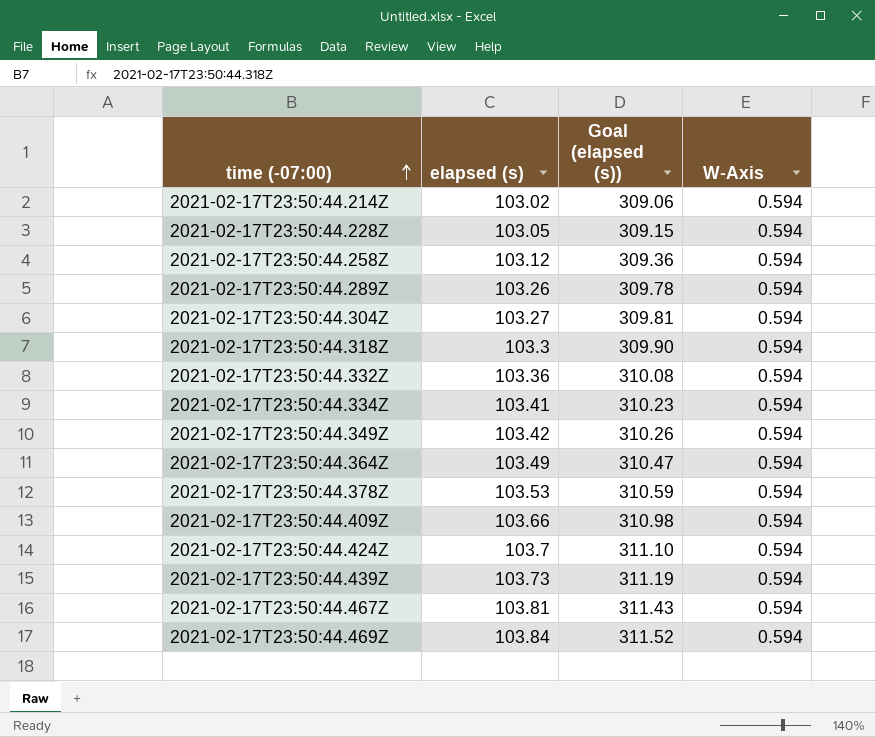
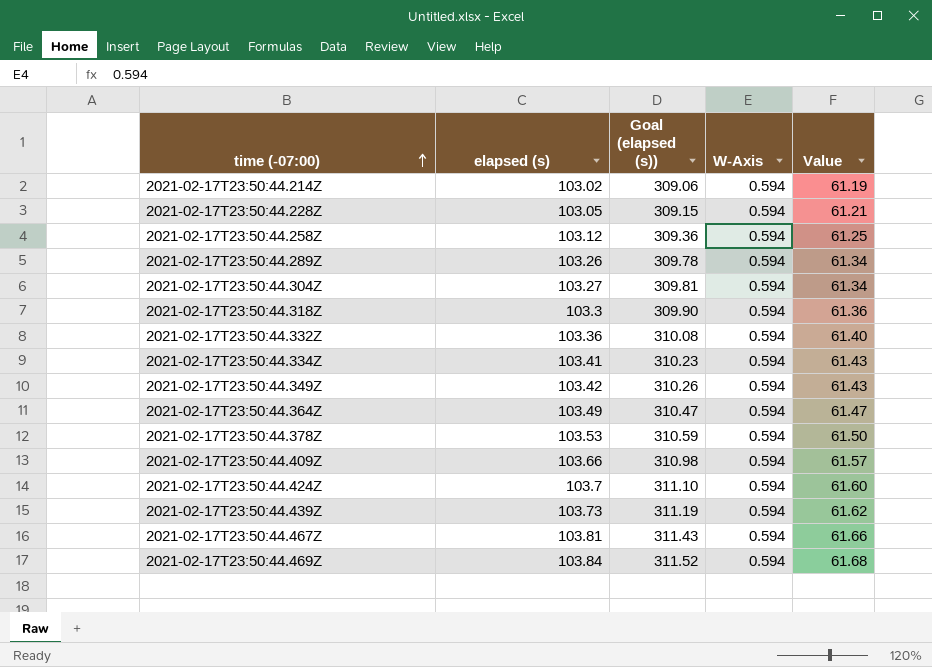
column Value | formula: none -> [elapsed (s)] * [W-Axis]

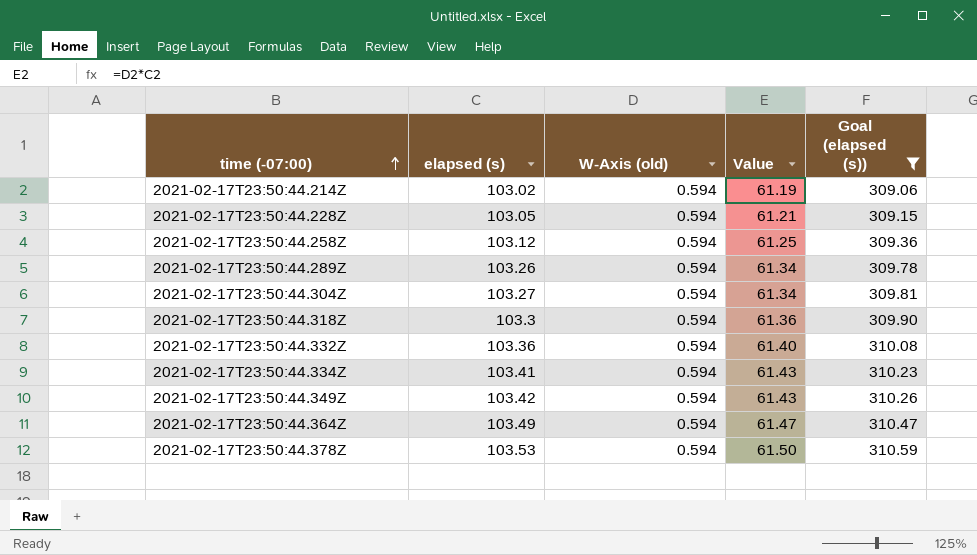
filter: none -> Goal (elapsed (s)) <= 310.59
column name: W-Axis -> W-Axis (old)
column Goal (elapsed (s)) | position: 3 -> 5

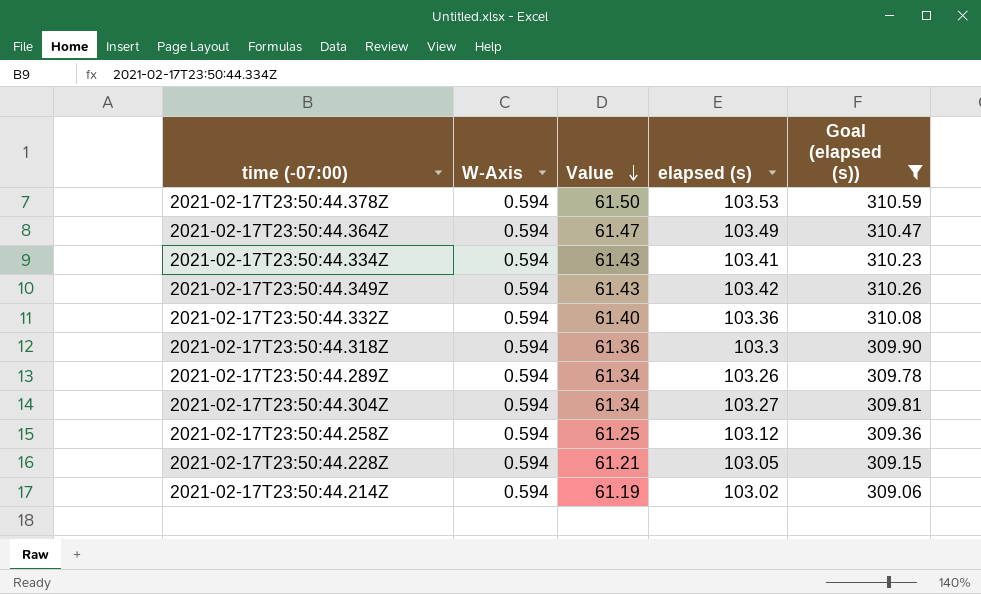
row order: time (-07:00) ascending -> Value descending
column name: W-Axis (old) -> W-Axis
column elapsed (s) | position: 2 -> 4

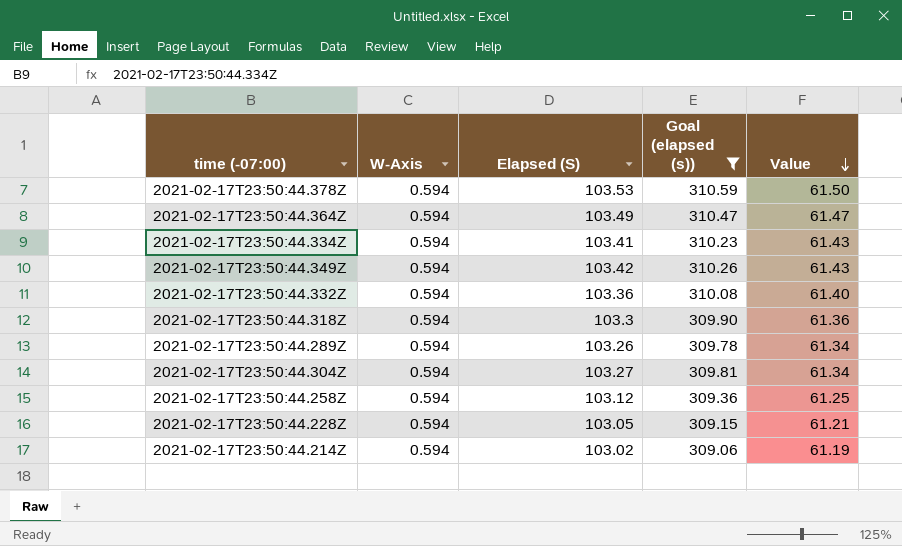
column name: elapsed (s) -> Elapsed (S)
column Value | position: 3 -> 5

